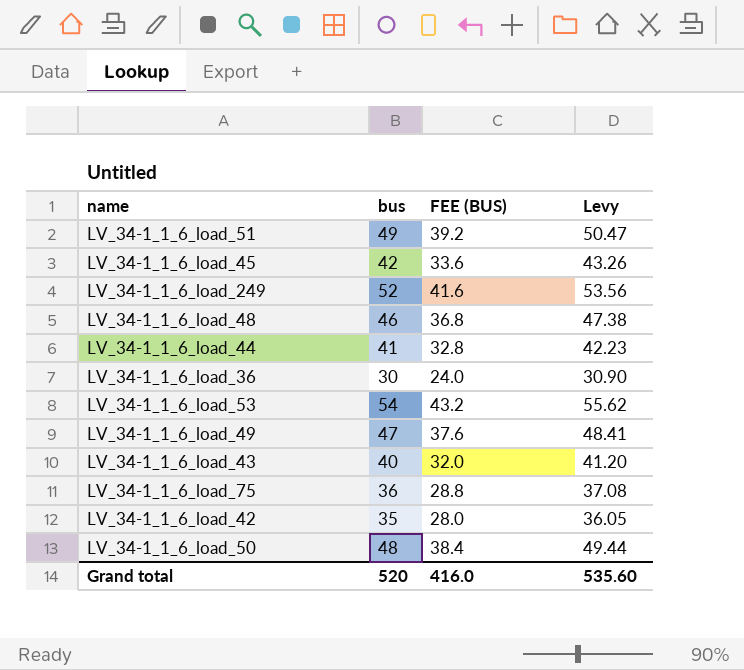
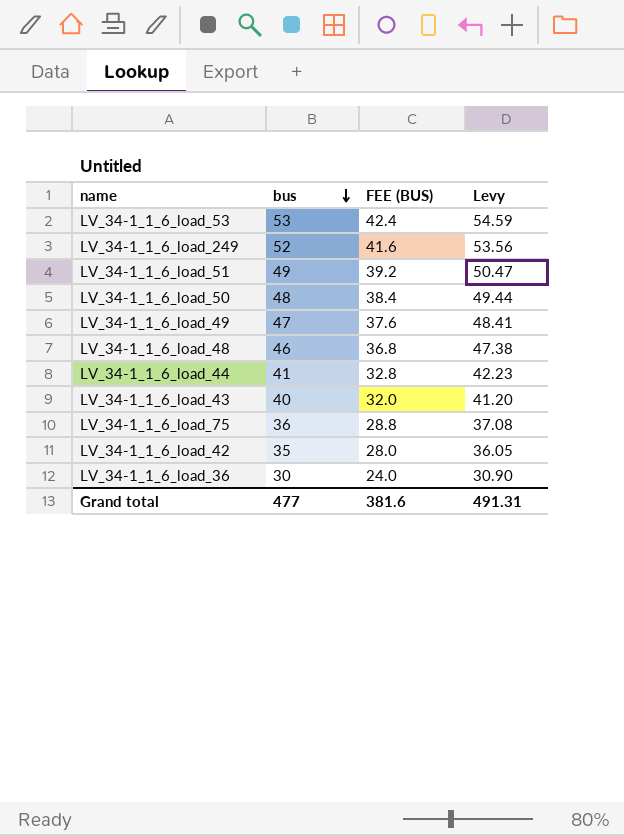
row order: none -> bus descending
row LV_34-1_1_6_load_45: 42 | 33.6 | 43.26 -> none
LV_34-1_1_6_load_53 | bus: 54 -> 53
LV_34-1_1_6_load_53 | FEE (BUS): 43.2 -> 42.4
LV_34-1_1_6_load_53 | Levy: 55.62 -> 54.59
Grand total | bus: 520 -> 477
Grand total | FEE (BUS): 416.0 -> 381.6
Grand total | Levy: 535.60 -> 491.31

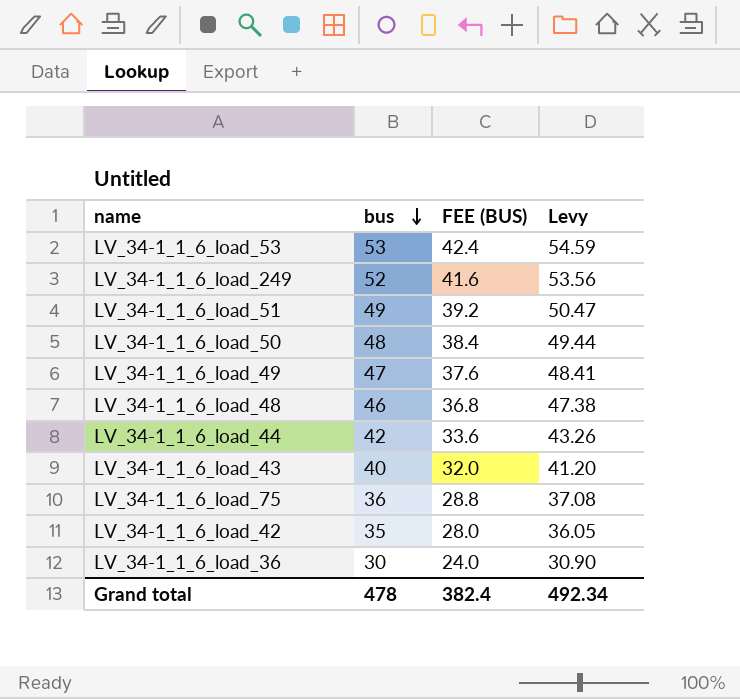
LV_34-1_1_6_load_44 | bus: 41 -> 42
LV_34-1_1_6_load_44 | FEE (BUS): 32.8 -> 33.6
LV_34-1_1_6_load_44 | Levy: 42.23 -> 43.26
Grand total | bus: 477 -> 478
Grand total | FEE (BUS): 381.6 -> 382.4
Grand total | Levy: 491.31 -> 492.34

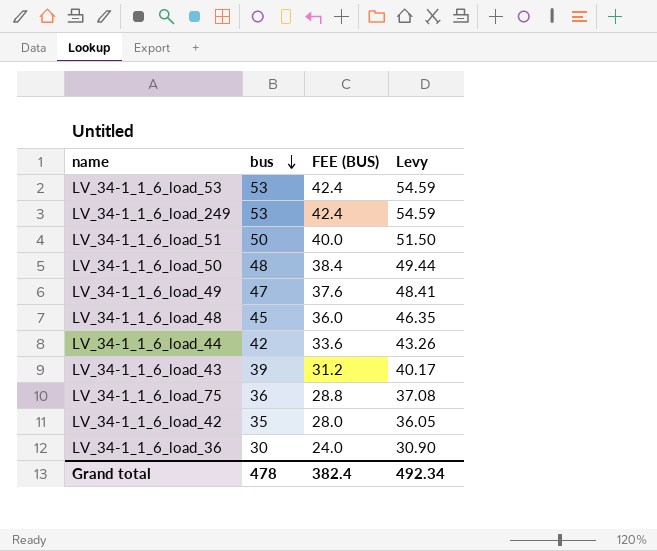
LV_34-1_1_6_load_249 | bus: 52 -> 53
LV_34-1_1_6_load_249 | FEE (BUS): 41.6 -> 42.4
LV_34-1_1_6_load_249 | Levy: 53.56 -> 54.59
LV_34-1_1_6_load_51 | bus: 49 -> 50
LV_34-1_1_6_load_51 | FEE (BUS): 39.2 -> 40.0
LV_34-1_1_6_load_51 | Levy: 50.47 -> 51.50
LV_34-1_1_6_load_48 | bus: 46 -> 45
LV_34-1_1_6_load_48 | FEE (BUS): 36.8 -> 36.0
LV_34-1_1_6_load_48 | Levy: 47.38 -> 46.35
LV_34-1_1_6_load_43 | bus: 40 -> 39
LV_34-1_1_6_load_43 | FEE (BUS): 32.0 -> 31.2
LV_34-1_1_6_load_43 | Levy: 41.20 -> 40.17

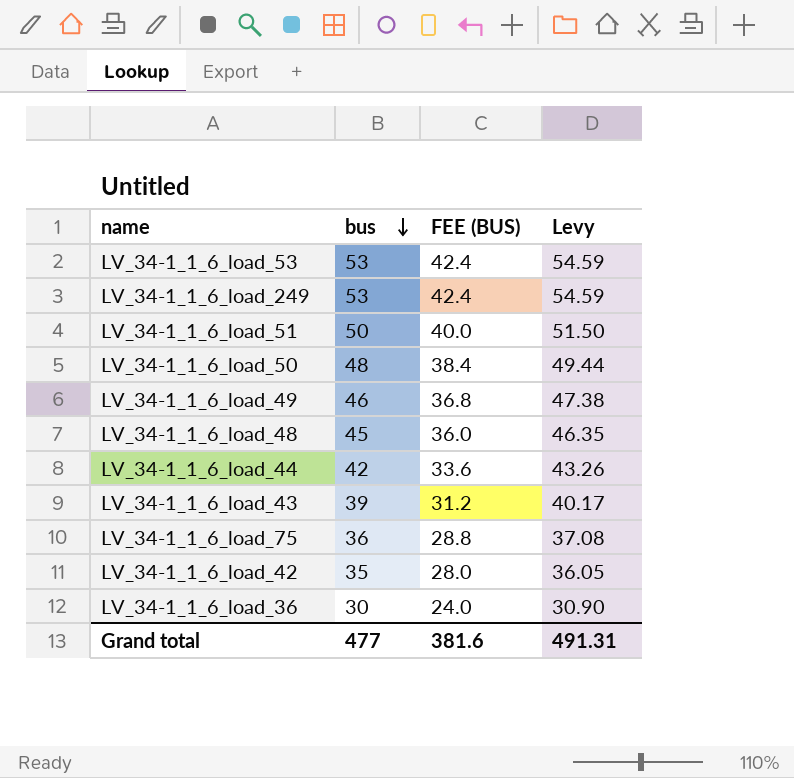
LV_34-1_1_6_load_49 | bus: 47 -> 46
LV_34-1_1_6_load_49 | FEE (BUS): 37.6 -> 36.8
LV_34-1_1_6_load_49 | Levy: 48.41 -> 47.38
Grand total | bus: 478 -> 477
Grand total | FEE (BUS): 382.4 -> 381.6
Grand total | Levy: 492.34 -> 491.31

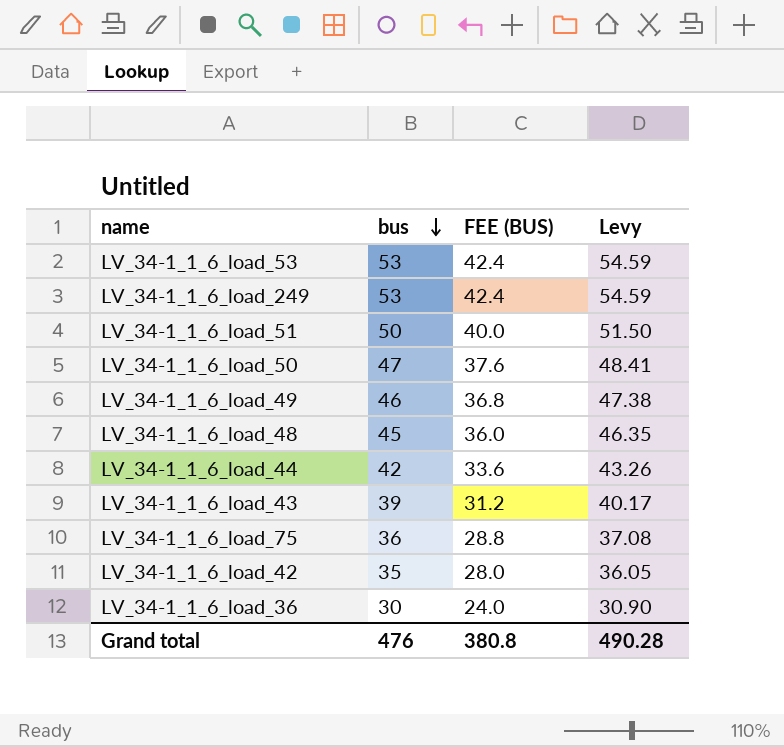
LV_34-1_1_6_load_50 | bus: 48 -> 47
LV_34-1_1_6_load_50 | FEE (BUS): 38.4 -> 37.6
LV_34-1_1_6_load_50 | Levy: 49.44 -> 48.41
Grand total | bus: 477 -> 476
Grand total | FEE (BUS): 381.6 -> 380.8
Grand total | Levy: 491.31 -> 490.28

